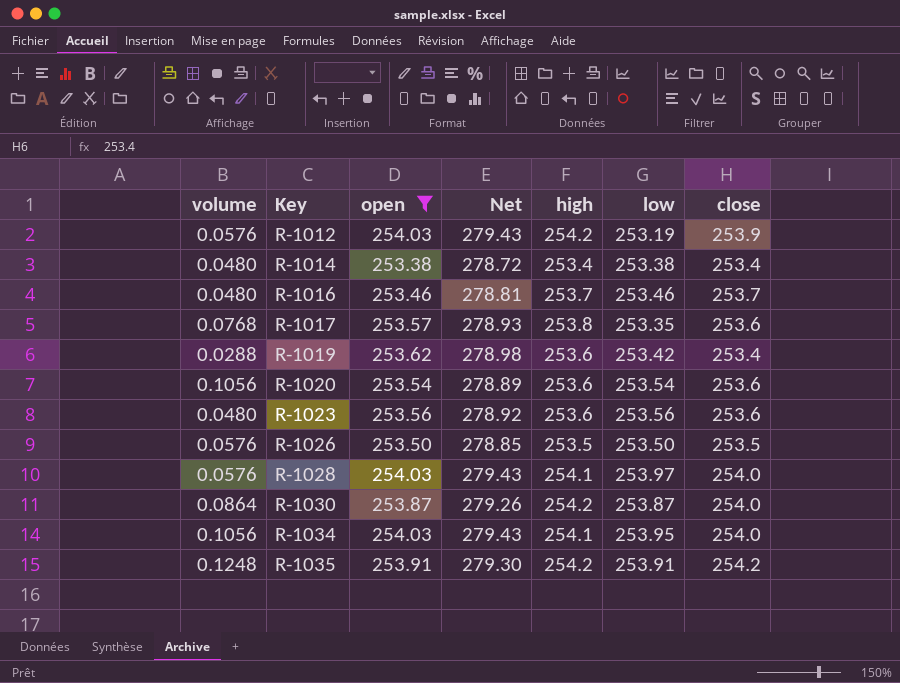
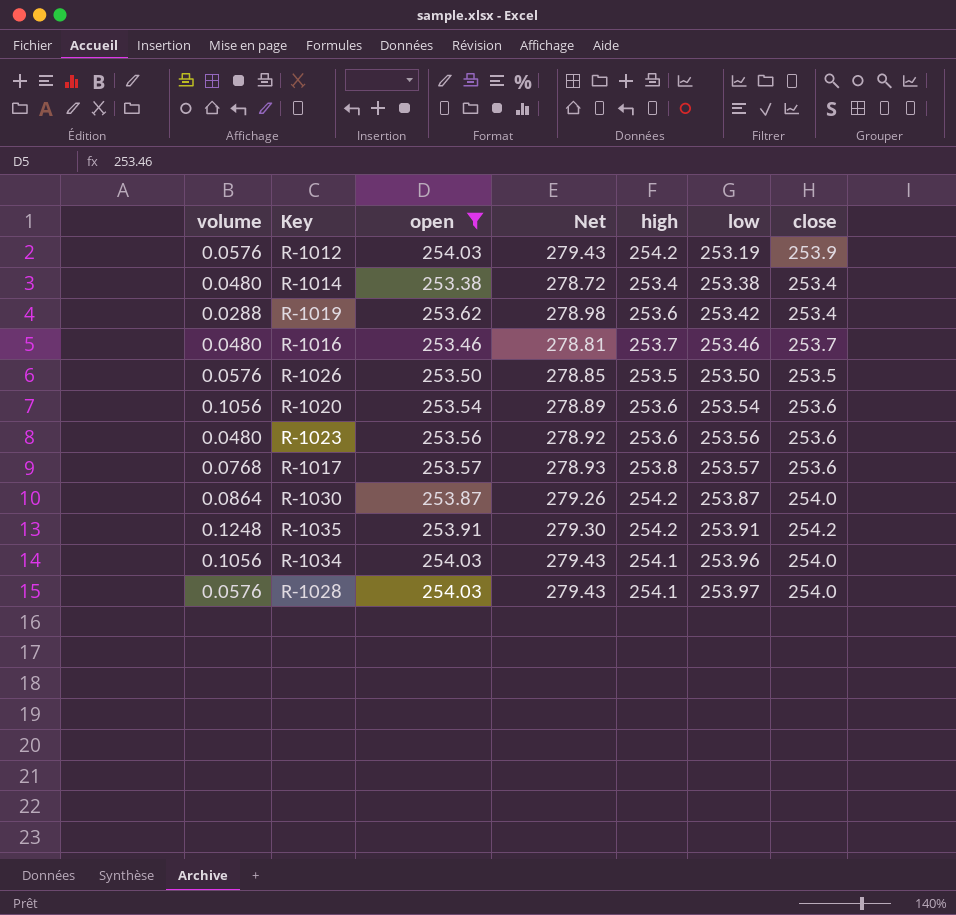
row order: Key ascending -> low ascending
R-1017 | low: 253.35 -> 253.57
R-1034 | low: 253.95 -> 253.96

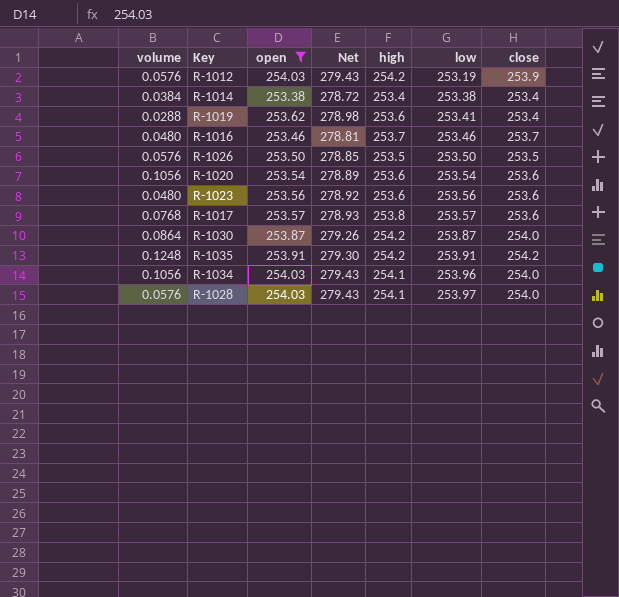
R-1014 | volume: 0.0480 -> 0.0384
R-1019 | low: 253.42 -> 253.41

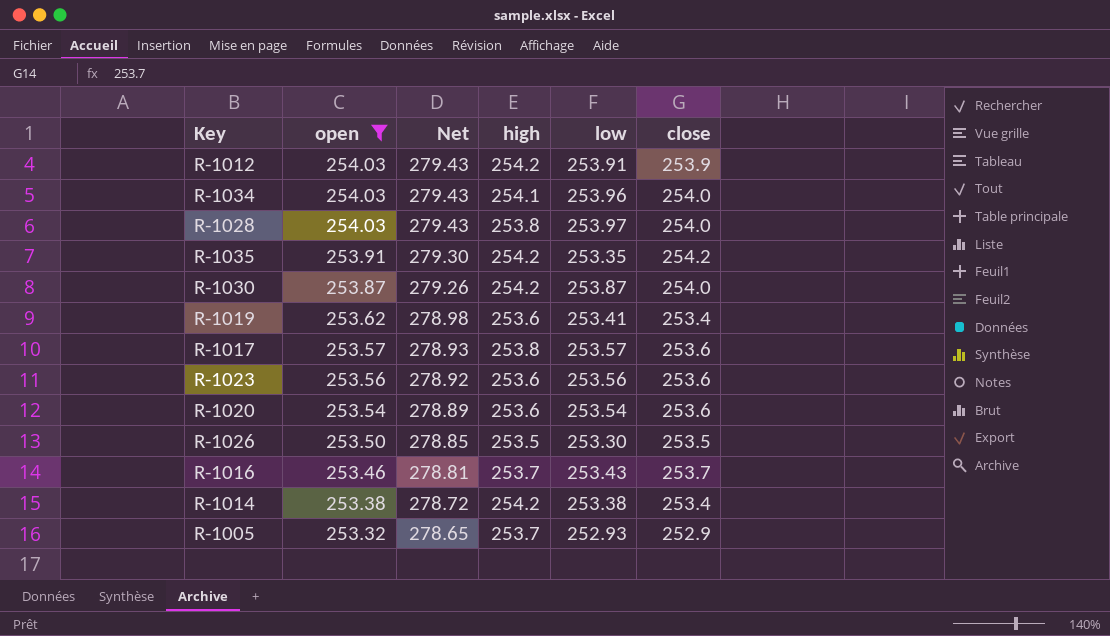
row order: low ascending -> open descending
column volume | position: 1 -> none
R-1012 | low: 253.19 -> 253.91
R-1028 | high: 254.1 -> 253.8
R-1035 | low: 253.91 -> 253.35
R-1026 | low: 253.50 -> 253.30
R-1016 | low: 253.46 -> 253.43
R-1014 | high: 253.4 -> 254.2
row R-1005: none -> 253.32 | 278.65 | 253.7 | 252.93 | 252.9

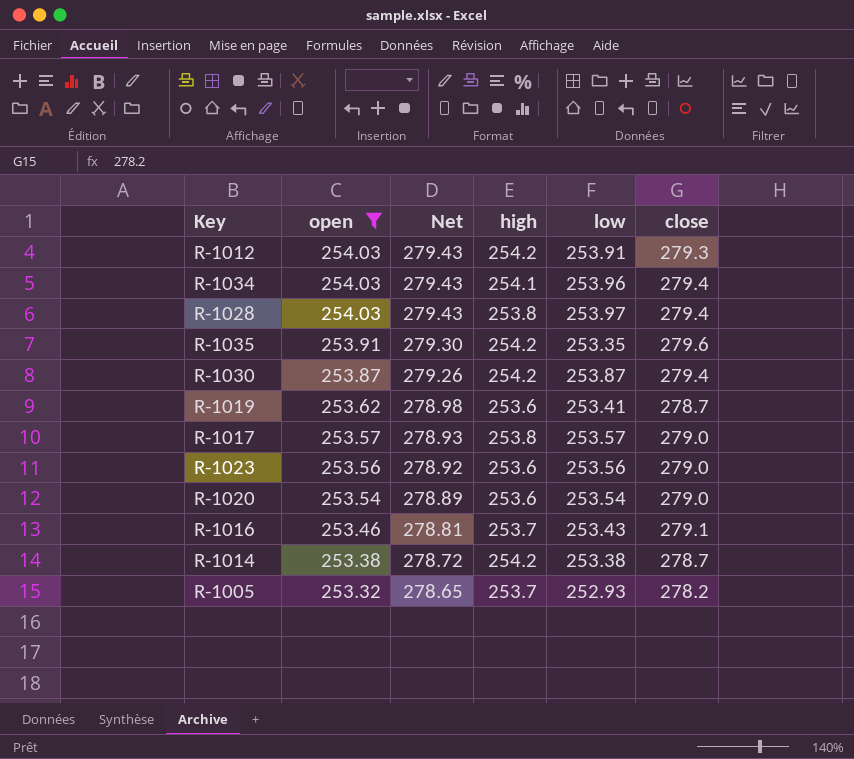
row R-1026: 253.50 | 278.85 | 253.5 | 253.30 | 253.5 -> none
R-1012 | close: 253.9 -> 279.3
R-1034 | close: 254.0 -> 279.4
R-1028 | close: 254.0 -> 279.4
R-1035 | close: 254.2 -> 279.6
R-1030 | close: 254.0 -> 279.4
R-1019 | close: 253.4 -> 278.7
R-1017 | close: 253.6 -> 279.0
R-1023 | close: 253.6 -> 279.0
R-1020 | close: 253.6 -> 279.0
R-1016 | close: 253.7 -> 279.1
R-1014 | close: 253.4 -> 278.7
R-1005 | close: 252.9 -> 278.2

